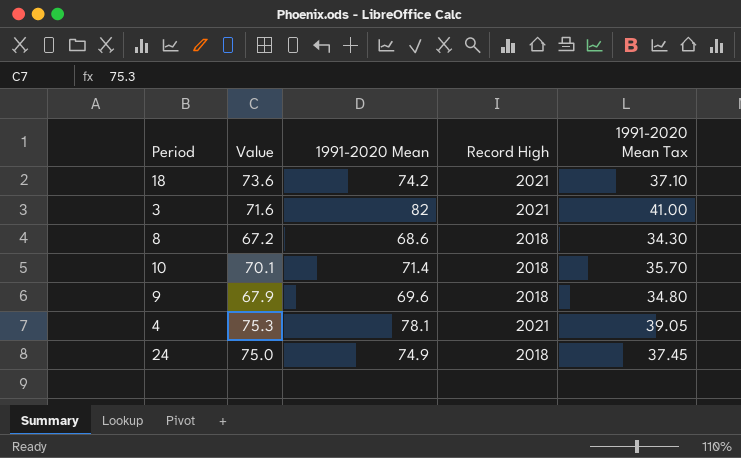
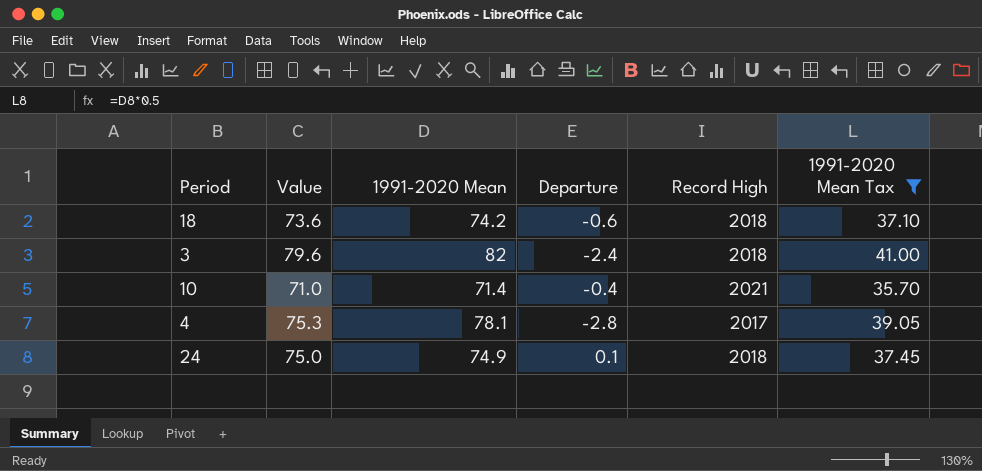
filter: none -> 1991-2020 Mean Tax >= 35.70
column Departure | formula: none -> [Value] - [1991-2020 Mean]
18 | Record High: 2021 -> 2018
3 | Value: 71.6 -> 79.6
3 | Record High: 2021 -> 2018
10 | Value: 70.1 -> 71.0
10 | Record High: 2018 -> 2021
4 | Record High: 2021 -> 2017

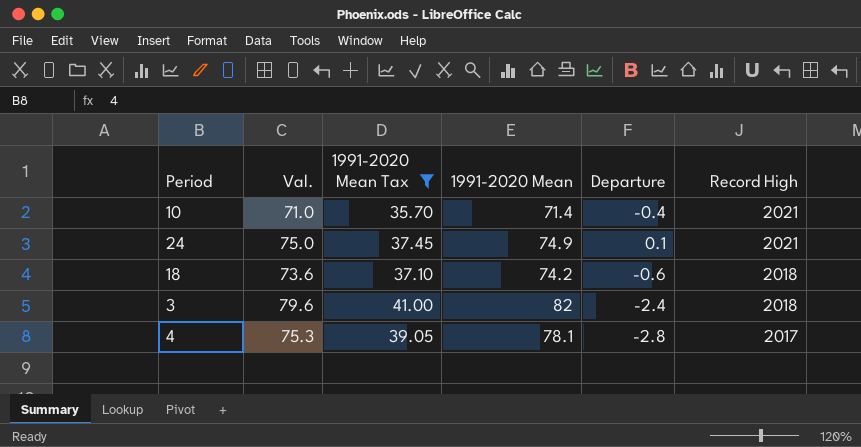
row order: none -> Record High descending
column name: Value -> Val.
column 1991-2020 Mean Tax | position: 6 -> 3
24 | Record High: 2018 -> 2021

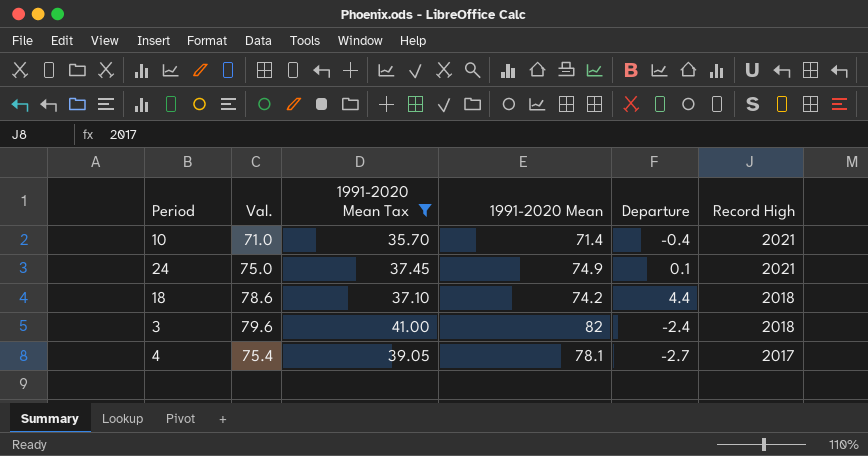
18 | Val.: 73.6 -> 78.6
18 | Departure: -0.6 -> 4.4
4 | Val.: 75.3 -> 75.4
4 | Departure: -2.8 -> -2.7

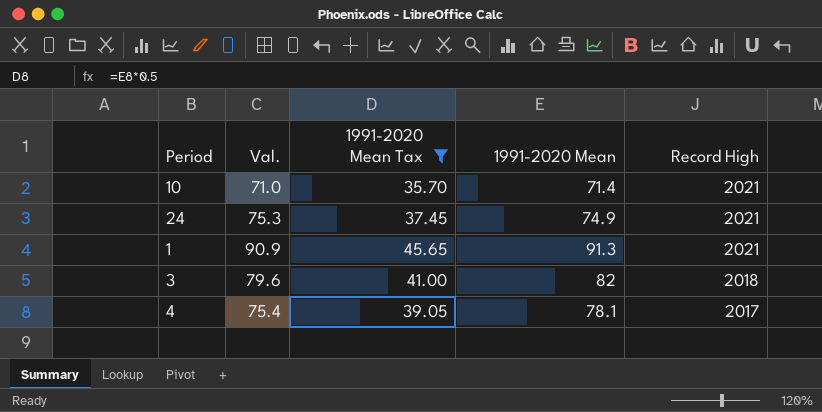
column Departure | formula: [Val.] - [1991-2020 Mean] -> none
row 18: 78.6 | 37.10 | 74.2 | 4.4 | 2018 -> none
24 | Val.: 75.0 -> 75.3
row 1: none -> 90.9 | 45.65 | 91.3 | 2021

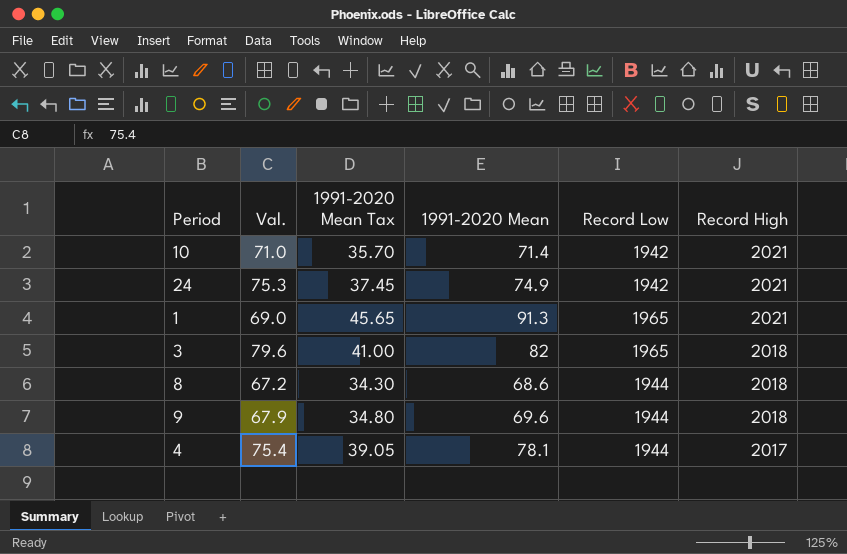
filter: 1991-2020 Mean Tax >= 35.70 -> none
column Record Low | position: none -> 5
1 | Val.: 90.9 -> 69.0

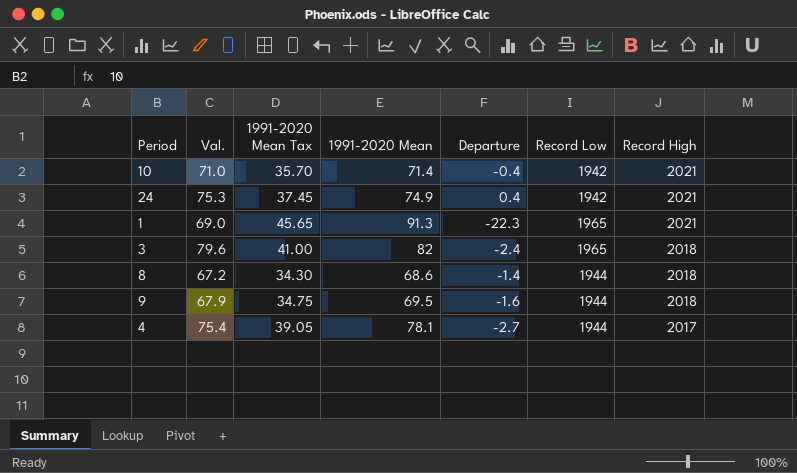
column Departure | formula: none -> [Val.] - [1991-2020 Mean]
9 | 1991-2020 Mean Tax: 34.80 -> 34.75
9 | 1991-2020 Mean: 69.6 -> 69.5

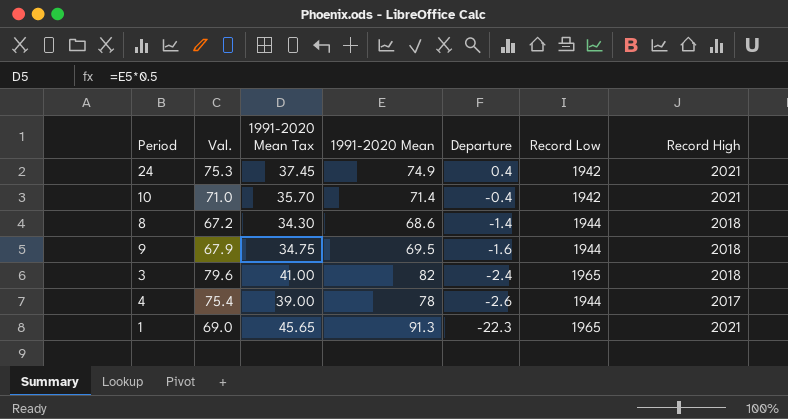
row order: Record High descending -> Departure descending
4 | 1991-2020 Mean Tax: 39.05 -> 39.00
4 | 1991-2020 Mean: 78.1 -> 78
4 | Departure: -2.7 -> -2.6

